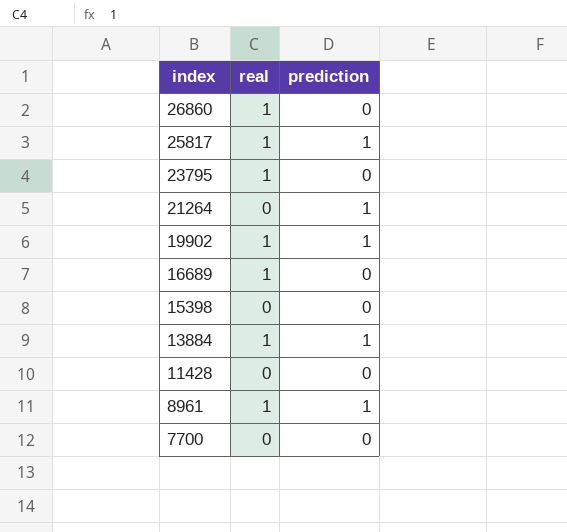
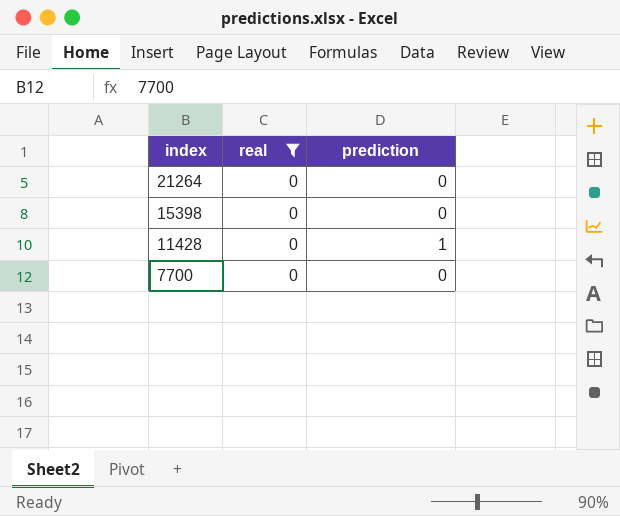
filter: none -> real = 0
21264 | prediction: 1 -> 0
11428 | prediction: 0 -> 1

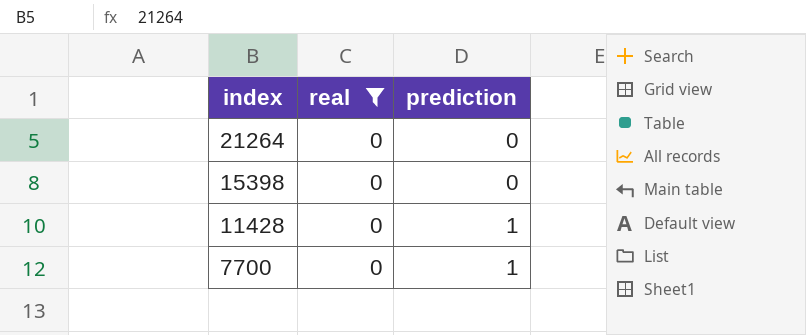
7700 | prediction: 0 -> 1

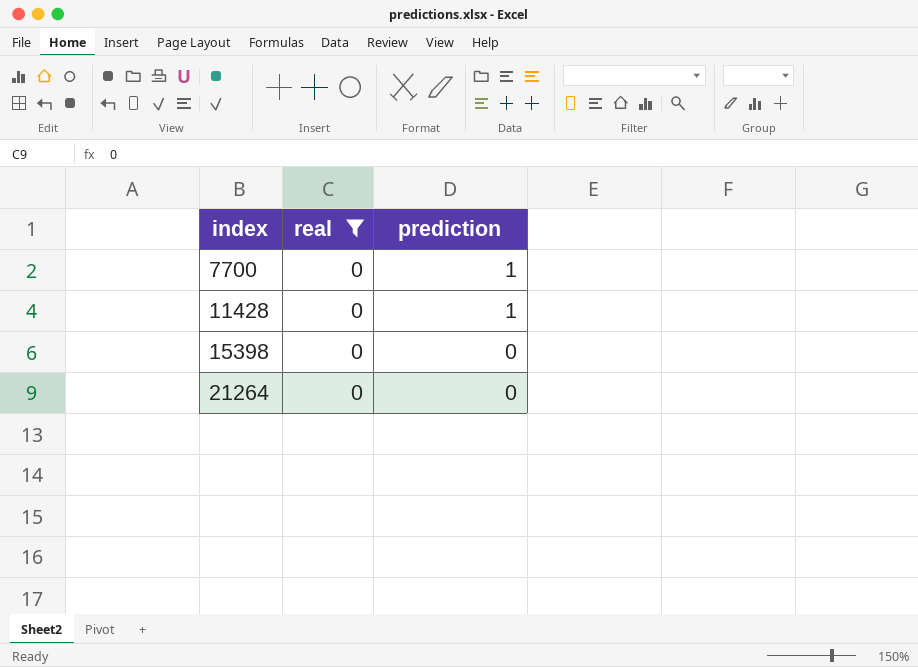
row order: index descending -> index ascending

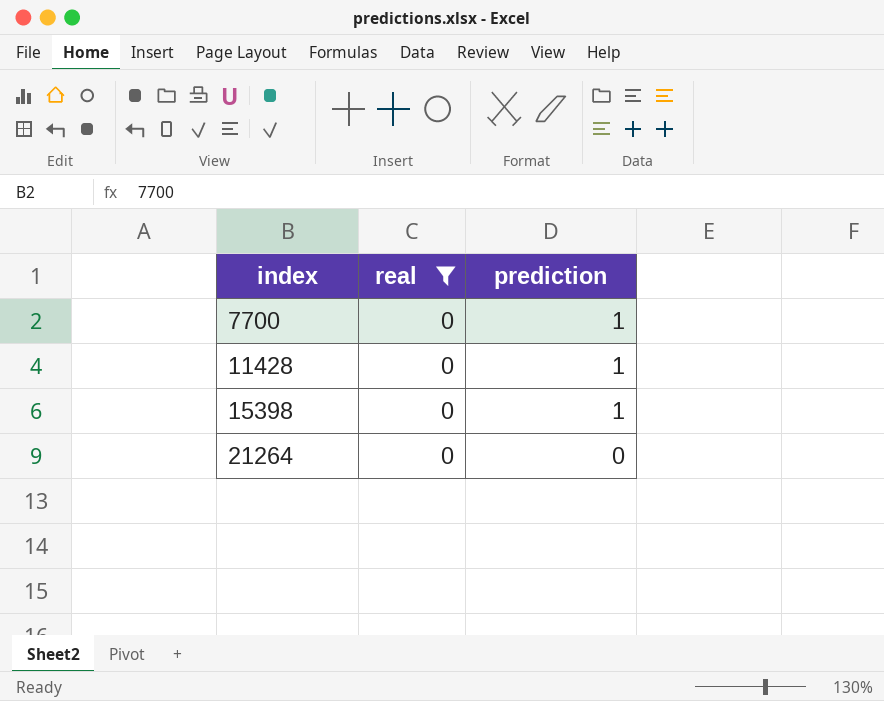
15398 | prediction: 0 -> 1

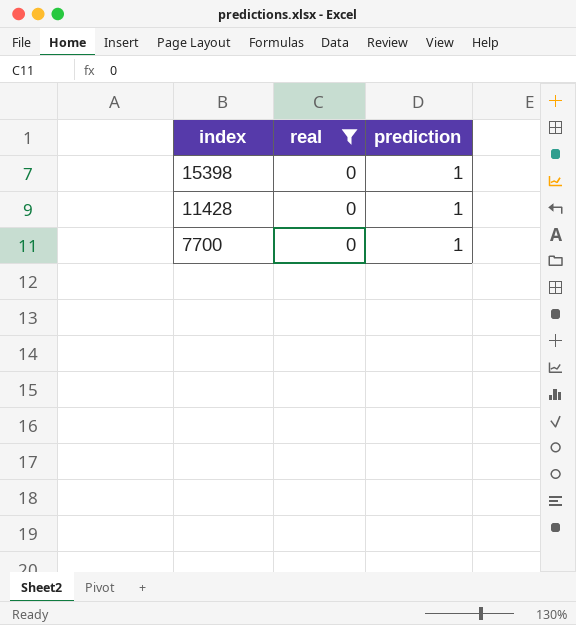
row order: index ascending -> index descending
row 21264: 0 | 0 -> none

